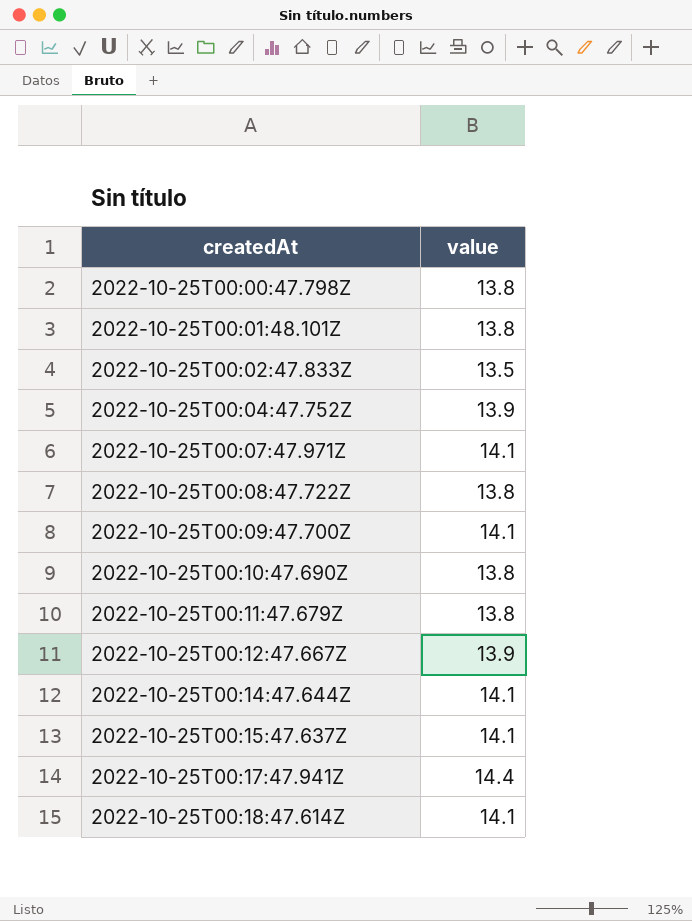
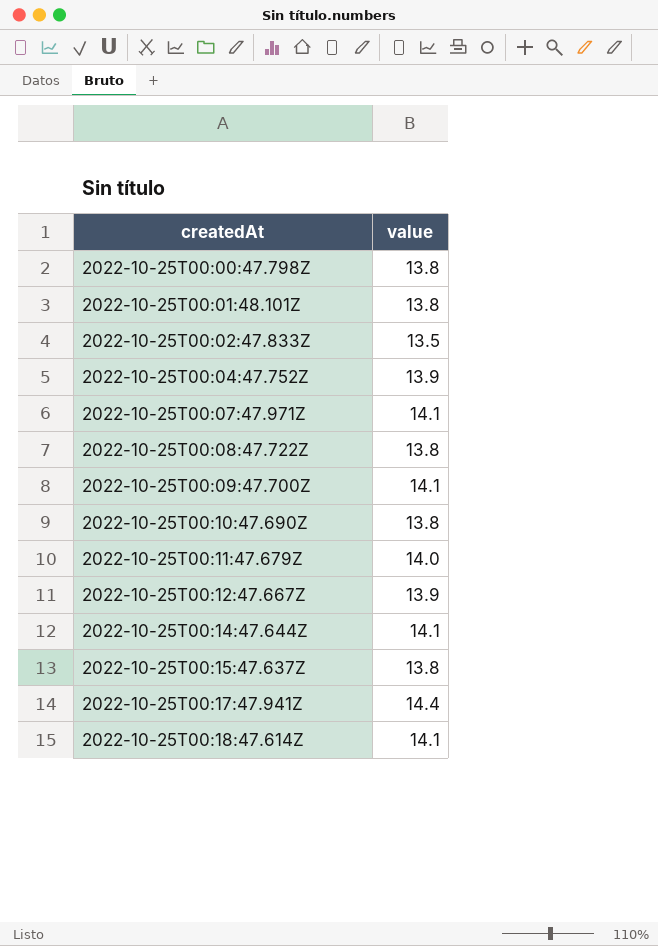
2022-10-25T00:11:47.679Z | value: 13.8 -> 14.0
2022-10-25T00:15:47.637Z | value: 14.1 -> 13.8

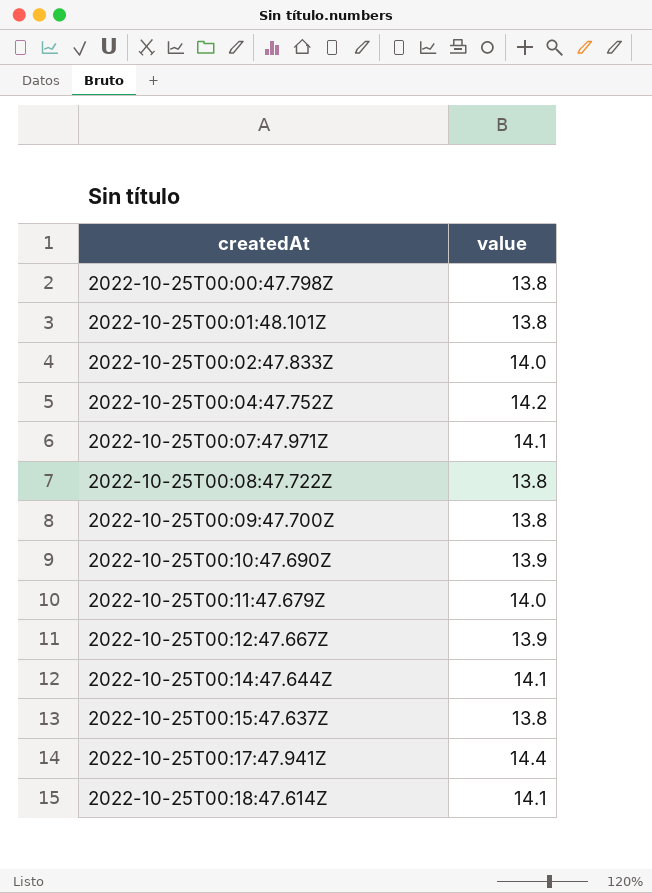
2022-10-25T00:02:47.833Z | value: 13.5 -> 14.0
2022-10-25T00:04:47.752Z | value: 13.9 -> 14.2
2022-10-25T00:09:47.700Z | value: 14.1 -> 13.8
2022-10-25T00:10:47.690Z | value: 13.8 -> 13.9

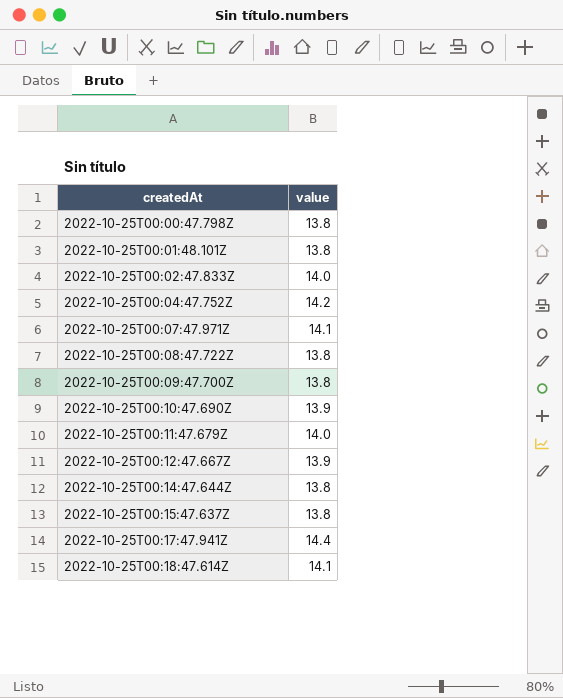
2022-10-25T00:14:47.644Z | value: 14.1 -> 13.8

